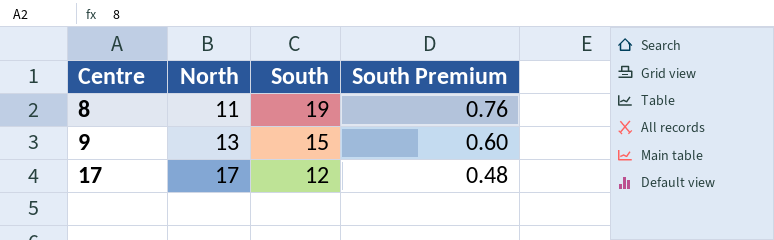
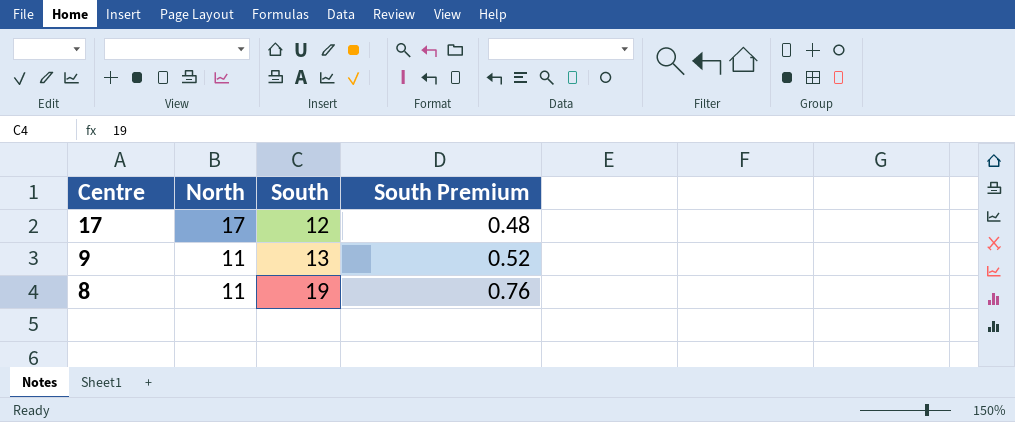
row order: Centre ascending -> Centre descending
9 | North: 13 -> 11
9 | South: 15 -> 13
9 | South Premium: 0.60 -> 0.52

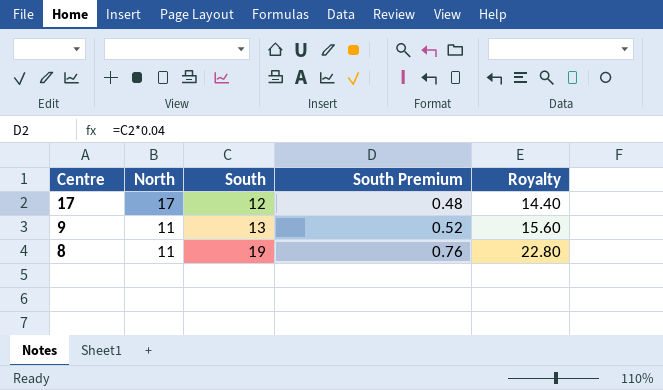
column Royalty | formula: none -> [South] * 1.2

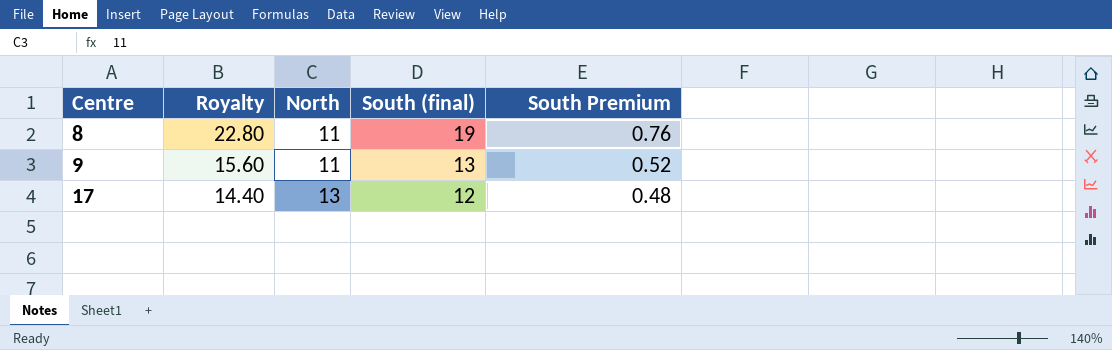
row order: Centre descending -> Centre ascending
column Royalty | position: 5 -> 2
column name: South -> South (final)
17 | North: 17 -> 13

